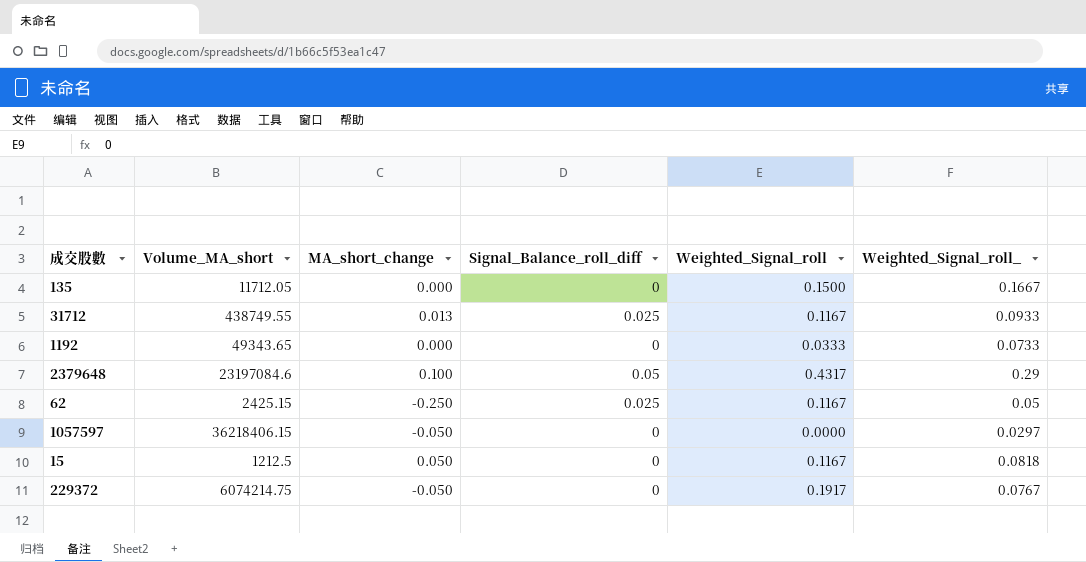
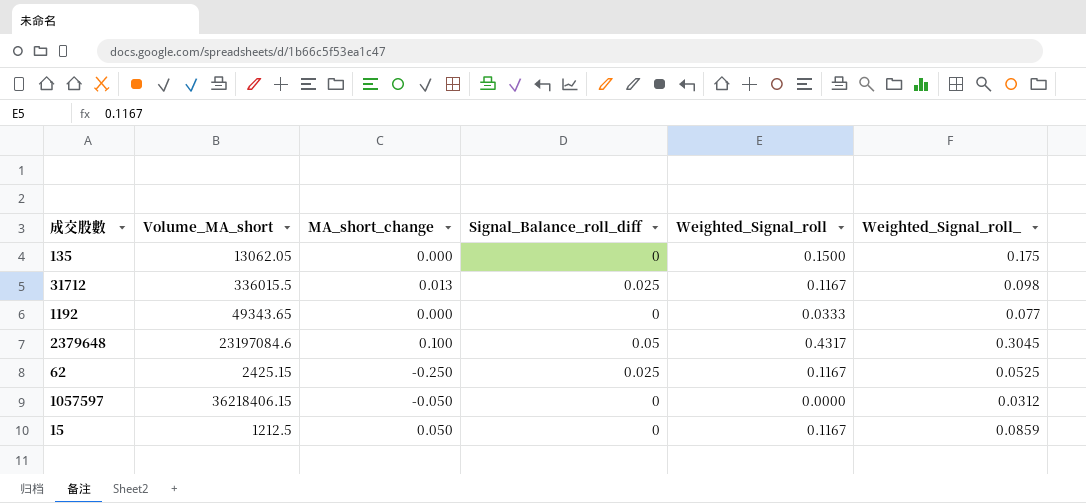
row 229372: 6074214.75 | -0.050 | 0 | 0.1917 | 0.0767 -> none
135 | Volume_MA_short: 11712.05 -> 13062.05
135 | Weighted_Signal_roll_: 0.1667 -> 0.175
31712 | Volume_MA_short: 438749.55 -> 336015.5
31712 | Weighted_Signal_roll_: 0.0933 -> 0.098
1192 | Weighted_Signal_roll_: 0.0733 -> 0.077
2379648 | Weighted_Signal_roll_: 0.29 -> 0.3045
62 | Weighted_Signal_roll_: 0.05 -> 0.0525
1057597 | Weighted_Signal_roll_: 0.0297 -> 0.0312
15 | Weighted_Signal_roll_: 0.0818 -> 0.0859

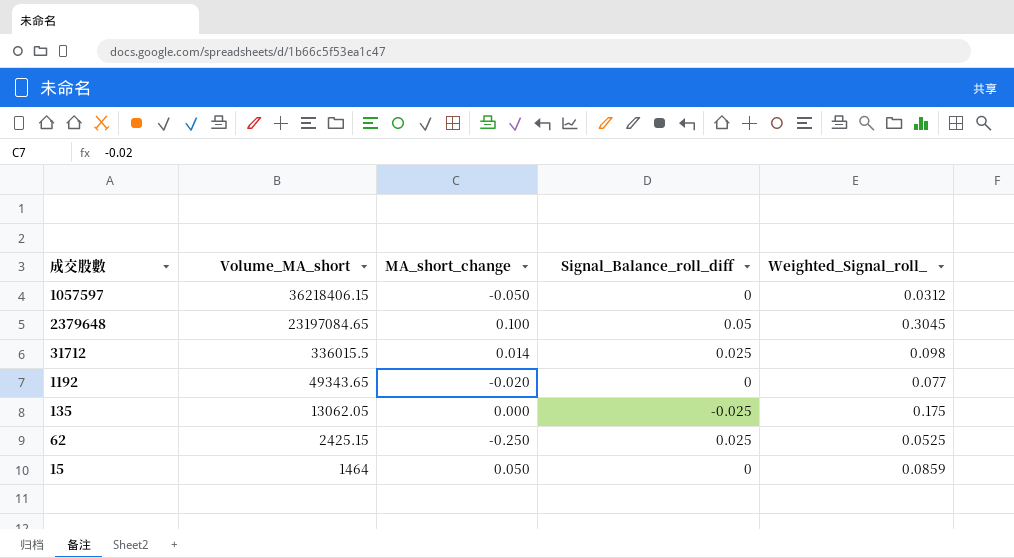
row order: none -> Volume_MA_short descending
column Weighted_Signal_roll | position: 5 -> none
2379648 | Volume_MA_short: 23197084.6 -> 23197084.65
31712 | MA_short_change: 0.013 -> 0.014
1192 | MA_short_change: 0.000 -> -0.020
135 | Signal_Balance_roll_diff: 0 -> -0.025
15 | Volume_MA_short: 1212.5 -> 1464

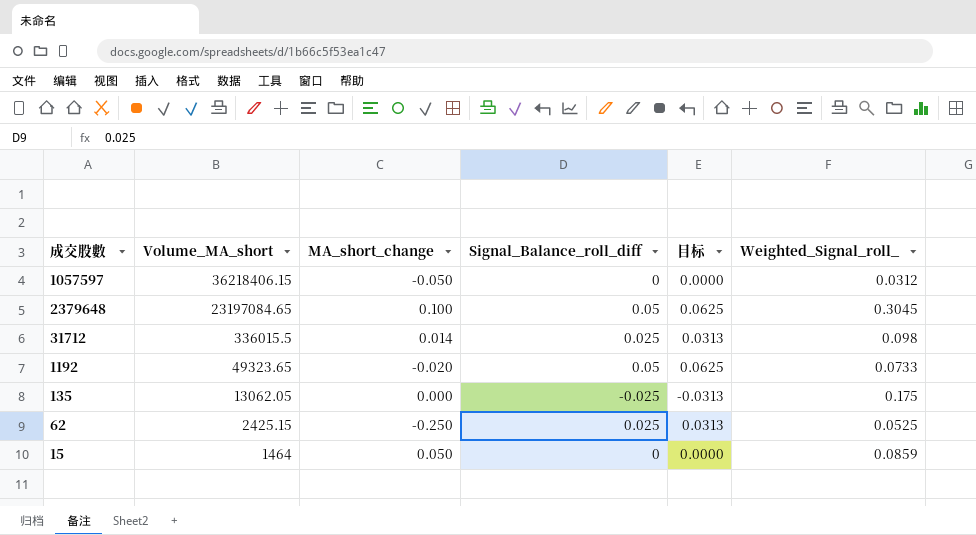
column 目标 | formula: none -> [Signal_Balance_roll_diff] * 1.25
1192 | Volume_MA_short: 49343.65 -> 49323.65
1192 | Signal_Balance_roll_diff: 0 -> 0.05
1192 | Weighted_Signal_roll_: 0.077 -> 0.0733

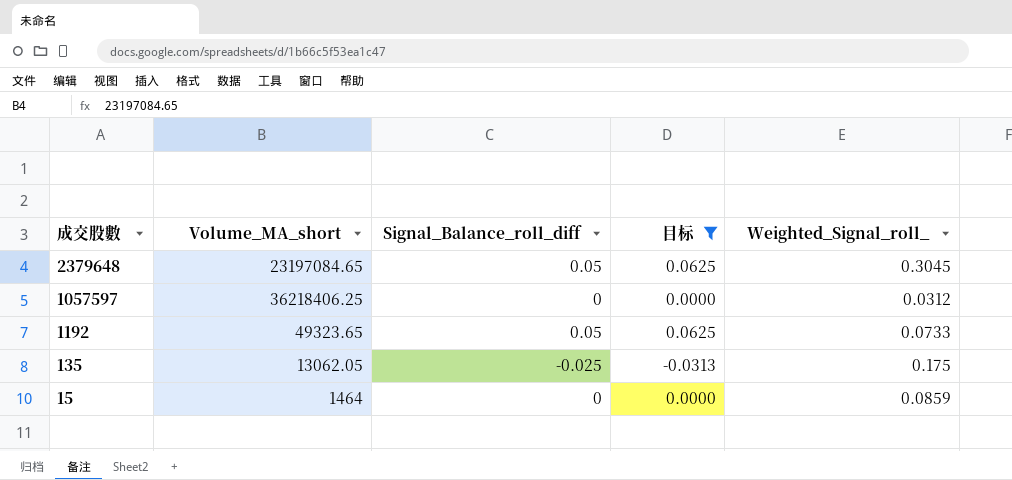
filter: none -> 目标 != 0.0313
row order: Volume_MA_short descending -> 成交股數 descending
column MA_short_change | position: 3 -> none
1057597 | Volume_MA_short: 36218406.15 -> 36218406.25

